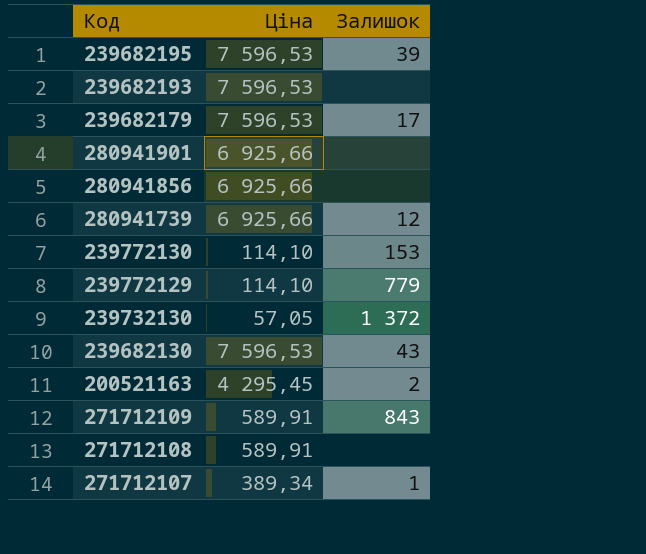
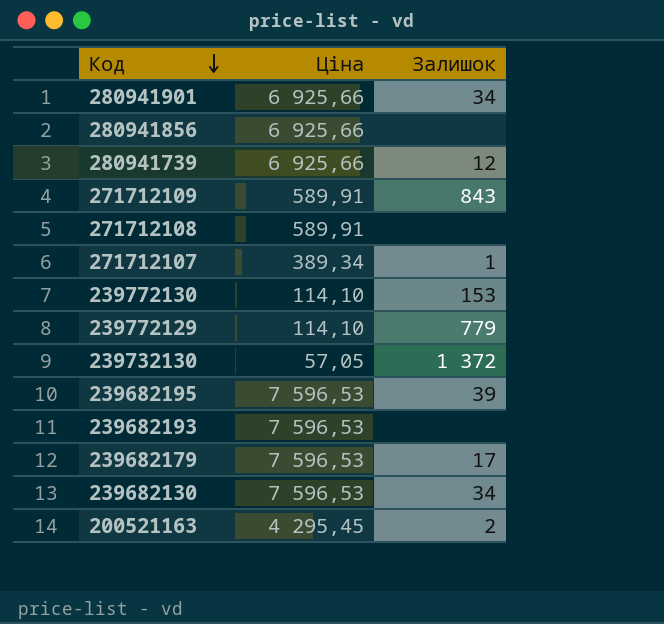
row order: none -> Код descending
280941901 | Залишок: none -> 34
239682130 | Залишок: 43 -> 34

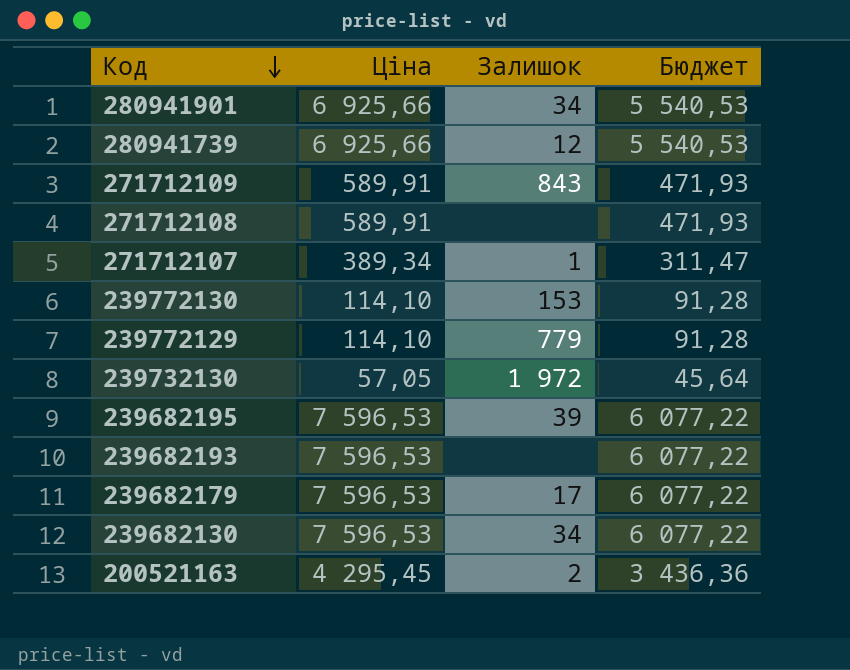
column Бюджет | formula: none -> [Ціна] * 0,8
row 280941856: 6 925,66 | none -> none
239732130 | Залишок: 1 372 -> 1 972

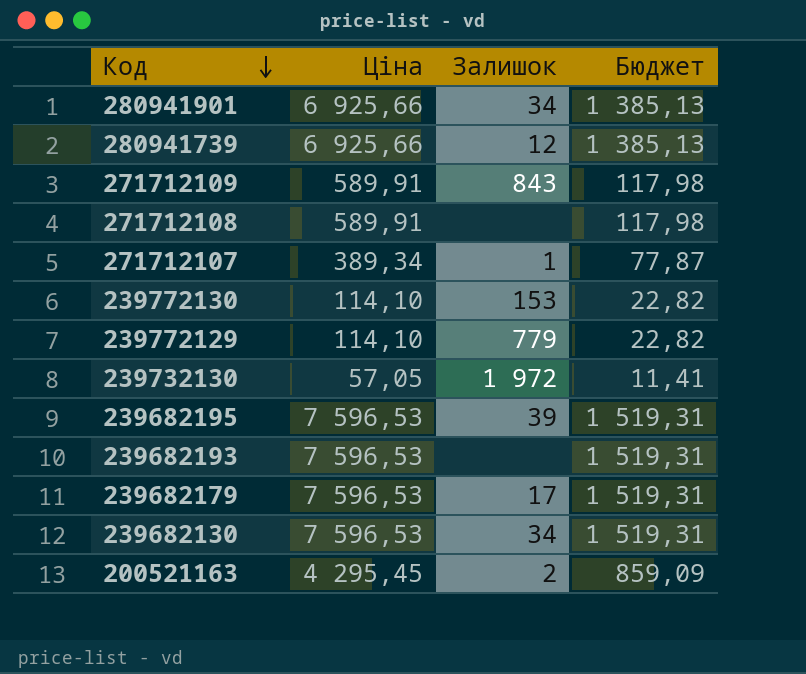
column Бюджет | formula: [Ціна] * 0,8 -> [Ціна] * 0,2

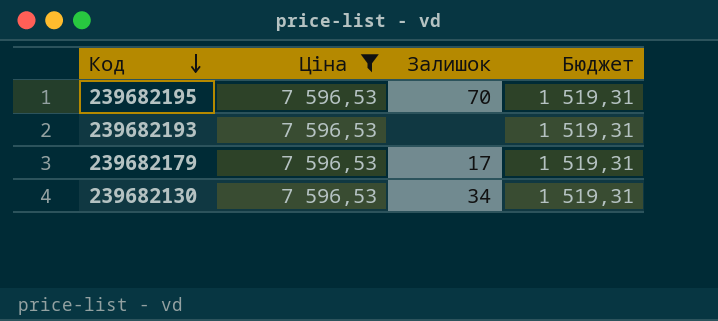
filter: none -> Ціна = 7 596,53
239682195 | Залишок: 39 -> 70

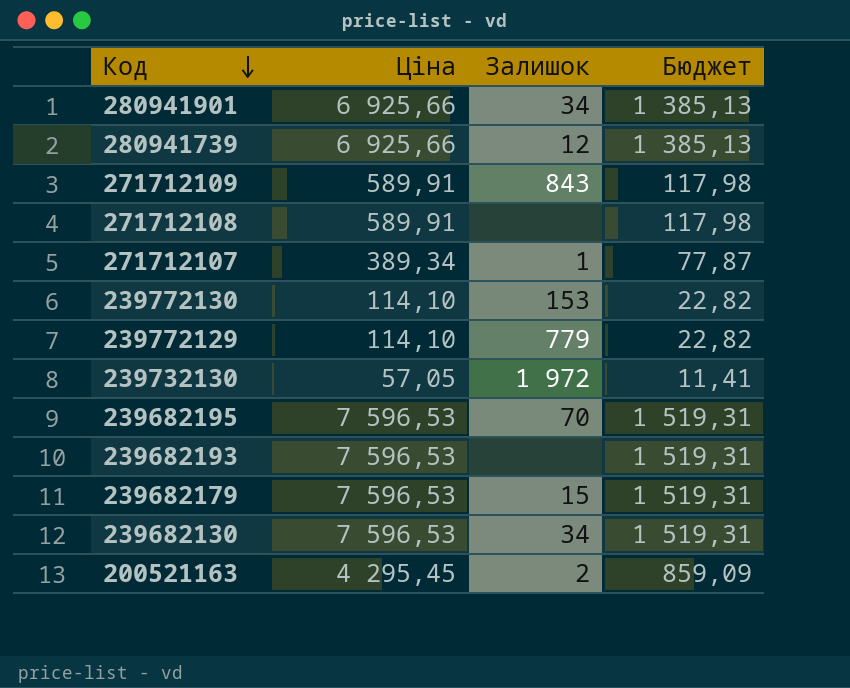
filter: Ціна = 7 596,53 -> none
239682179 | Залишок: 17 -> 15

